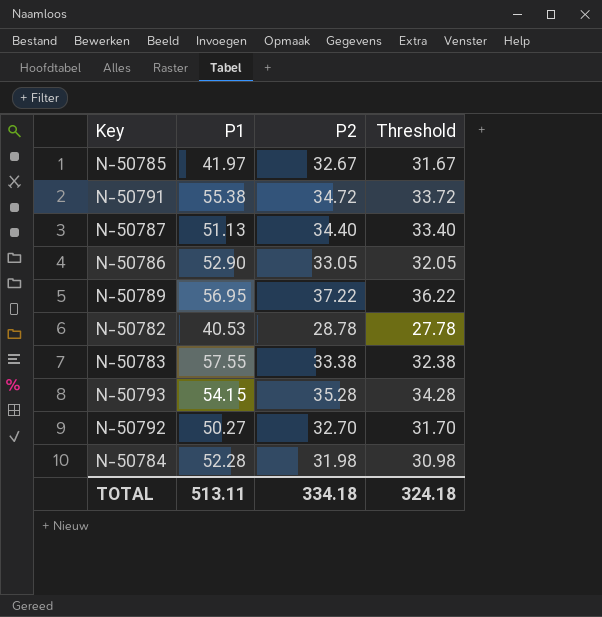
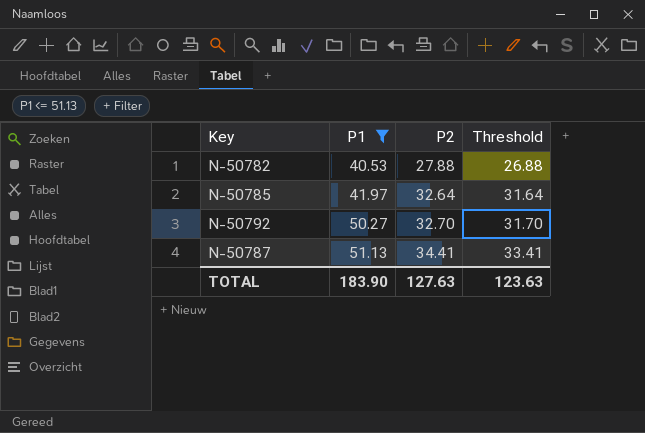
filter: none -> P1 <= 51.13
row order: none -> P1 ascending
N-50782 | P2: 28.78 -> 27.88
N-50782 | Threshold: 27.78 -> 26.88
N-50785 | P2: 32.67 -> 32.64
N-50785 | Threshold: 31.67 -> 31.64
N-50787 | P2: 34.40 -> 34.41
N-50787 | Threshold: 33.40 -> 33.41
TOTAL | P1: 513.11 -> 183.90
TOTAL | P2: 334.18 -> 127.63
TOTAL | Threshold: 324.18 -> 123.63

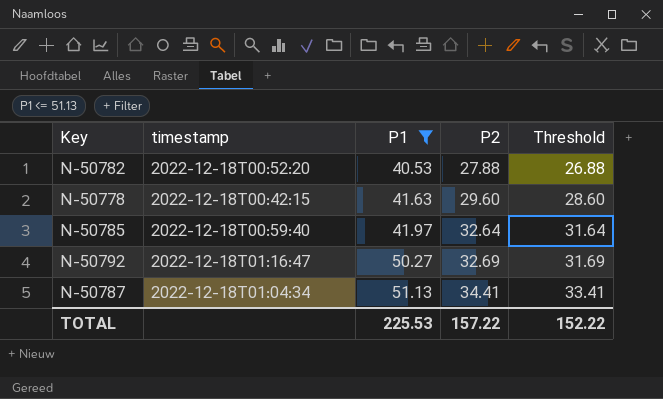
column timestamp | position: none -> 2
row N-50778: none -> 2022-12-18T00:42:15 | 41.63 | 29.60 | 28.60
N-50792 | P2: 32.70 -> 32.69
N-50792 | Threshold: 31.70 -> 31.69
TOTAL | P1: 183.90 -> 225.53
TOTAL | P2: 127.63 -> 157.22
TOTAL | Threshold: 123.63 -> 152.22

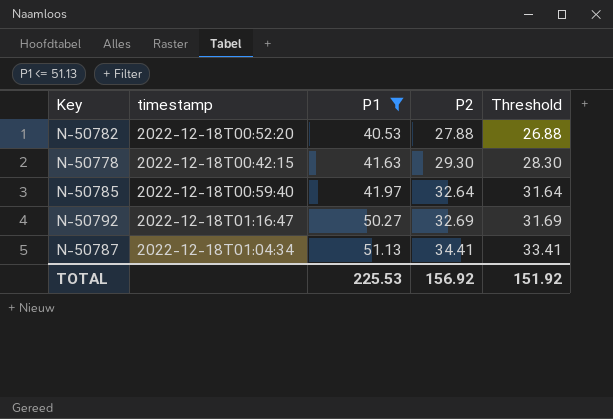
N-50778 | P2: 29.60 -> 29.30
N-50778 | Threshold: 28.60 -> 28.30
TOTAL | P2: 157.22 -> 156.92
TOTAL | Threshold: 152.22 -> 151.92

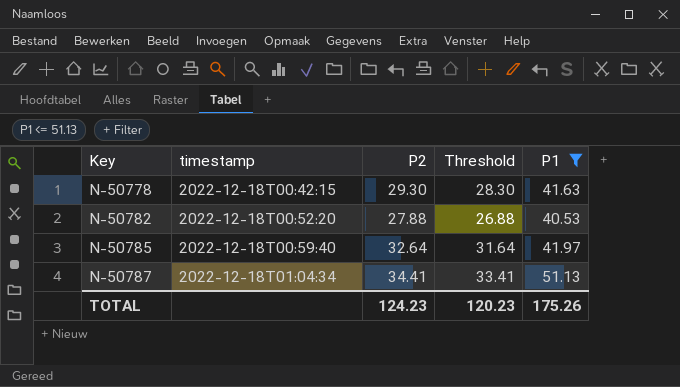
row order: P1 ascending -> Key ascending
column P1 | position: 3 -> 5
row N-50792: 2022-12-18T01:16:47 | 50.27 | 32.69 | 31.69 -> none
TOTAL | P2: 156.92 -> 124.23
TOTAL | Threshold: 151.92 -> 120.23
TOTAL | P1: 225.53 -> 175.26

